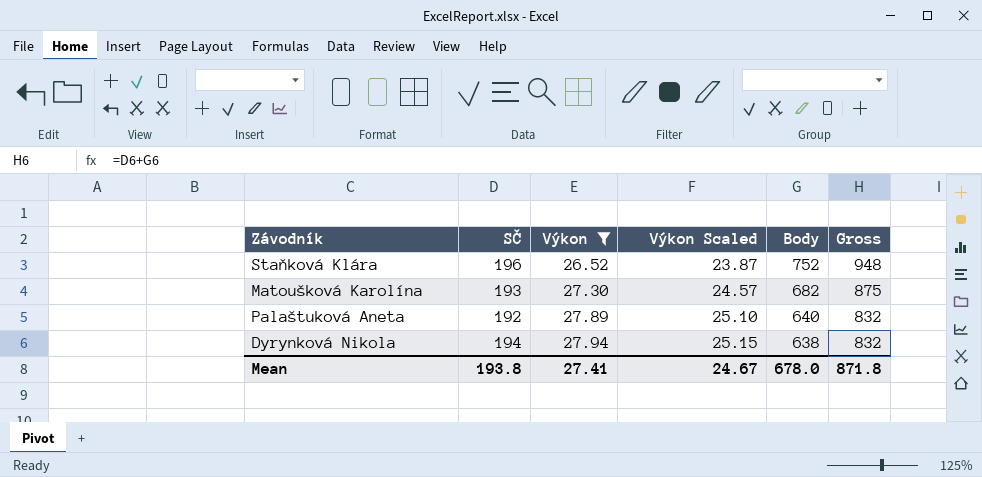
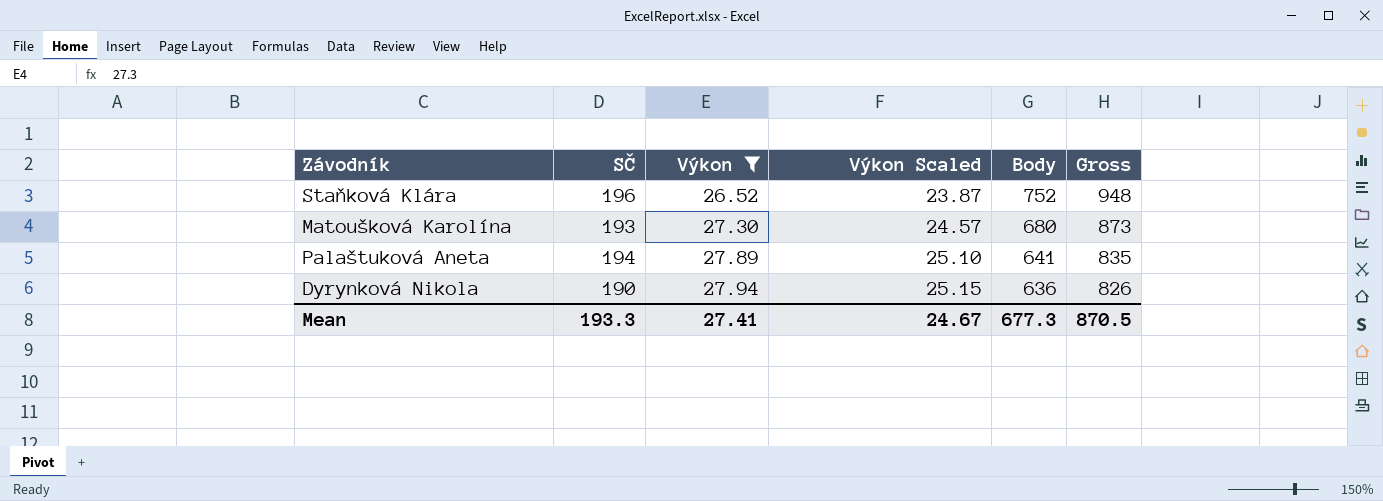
Matoušková Karolína | Body: 682 -> 680
Matoušková Karolína | Gross: 875 -> 873
Palaštuková Aneta | SČ: 192 -> 194
Palaštuková Aneta | Body: 640 -> 641
Palaštuková Aneta | Gross: 832 -> 835
Dyrynková Nikola | SČ: 194 -> 190
Dyrynková Nikola | Body: 638 -> 636
Dyrynková Nikola | Gross: 832 -> 826
Mean | SČ: 193.8 -> 193.3
Mean | Body: 678.0 -> 677.3
Mean | Gross: 871.8 -> 870.5

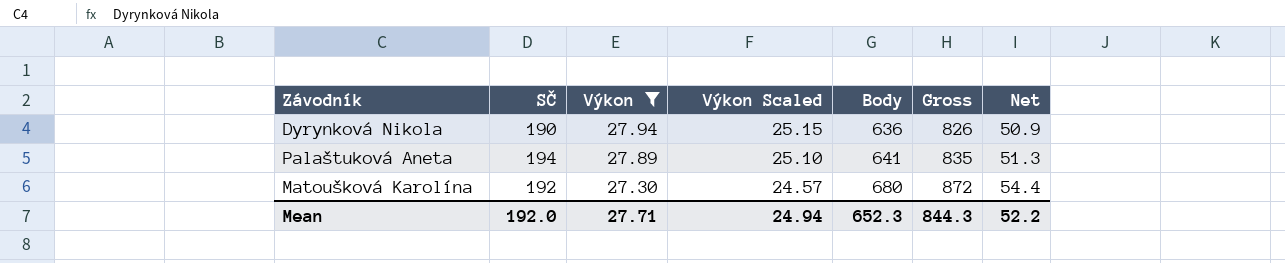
row order: Výkon ascending -> Výkon descending
column Net | formula: none -> [Body] * 0.08
row Staňková Klára: 196 | 26.52 | 23.87 | 752 | 948 -> none
Matoušková Karolína | SČ: 193 -> 192
Matoušková Karolína | Gross: 873 -> 872
Mean | SČ: 193.3 -> 192.0
Mean | Výkon: 27.41 -> 27.71
Mean | Výkon Scaled: 24.67 -> 24.94
Mean | Body: 677.3 -> 652.3
Mean | Gross: 870.5 -> 844.3

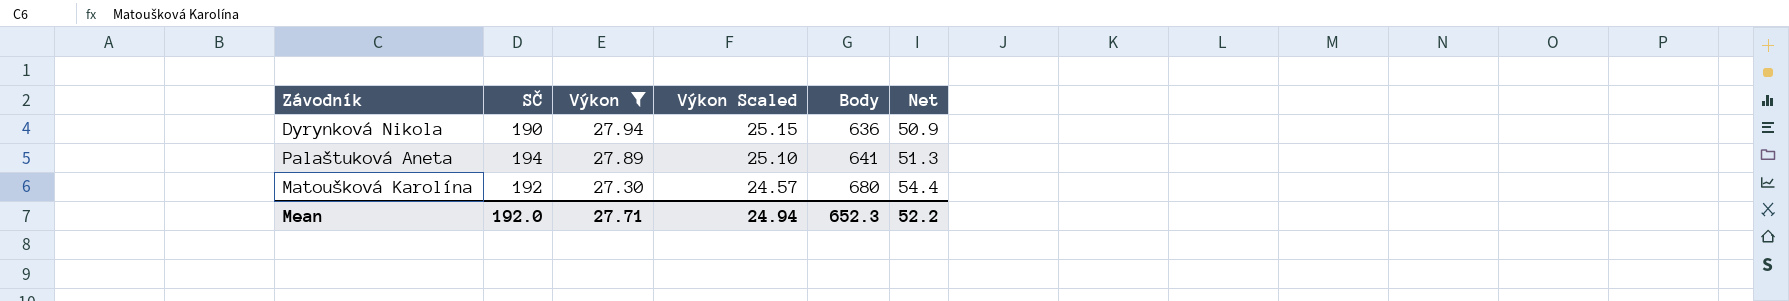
column Gross | formula: [SČ] + [Body] -> none

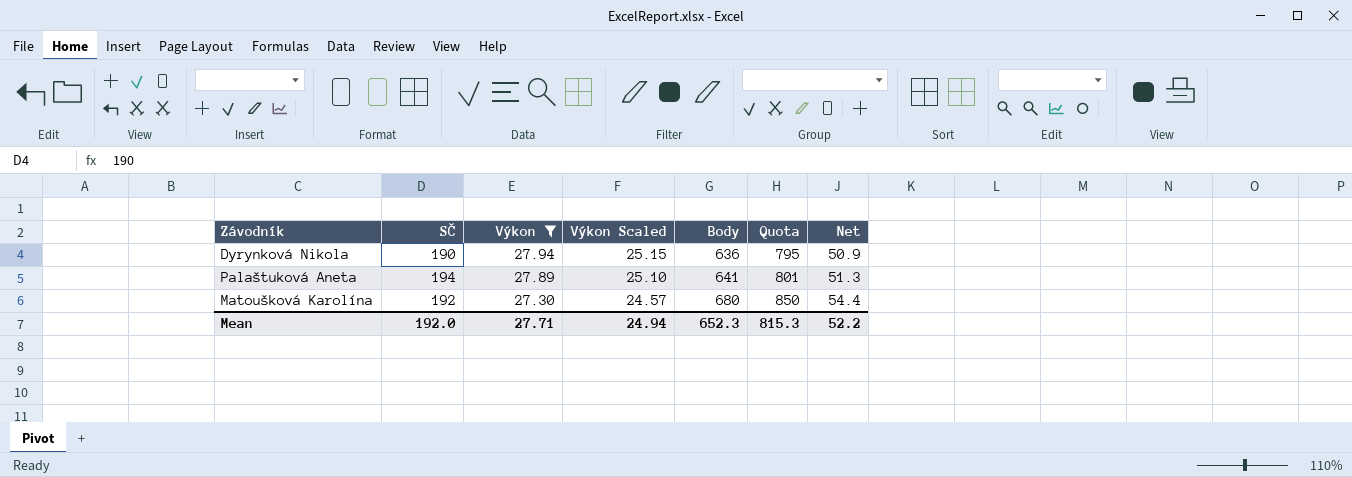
column Quota | formula: none -> [Body] * 1.25

